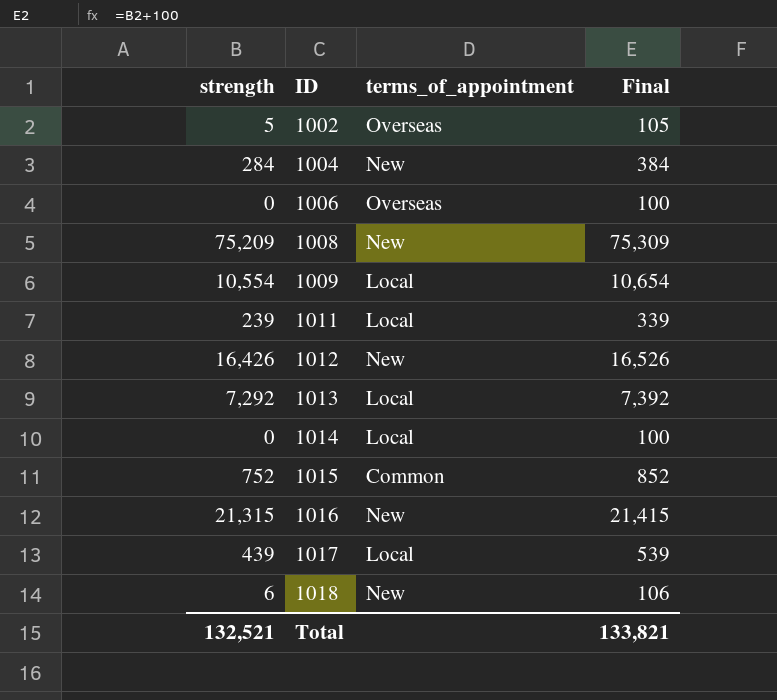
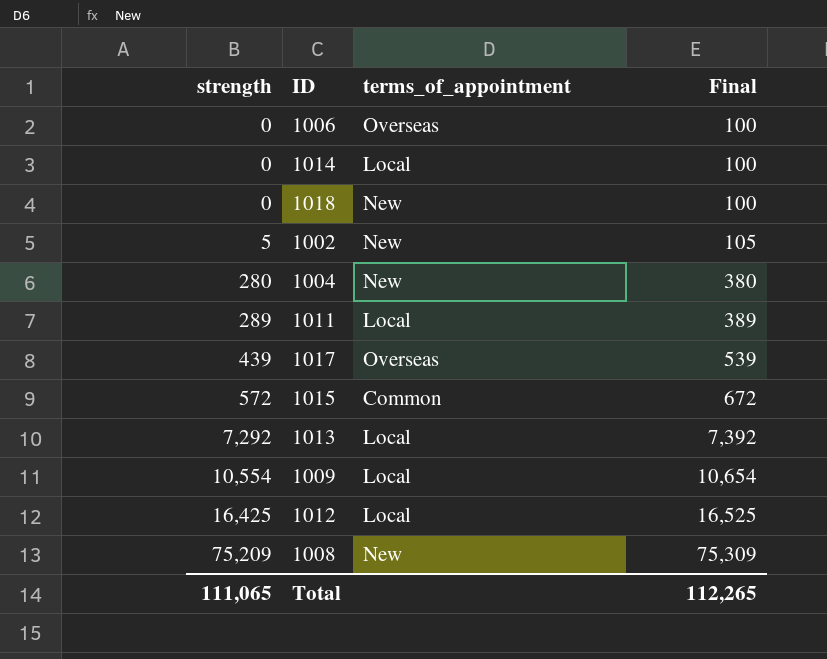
row order: ID ascending -> strength ascending
row 1016: 21,315 | New | 21,415 -> none
1018 | strength: 6 -> 0
1018 | Final: 106 -> 100
1002 | terms_of_appointment: Overseas -> New
1004 | strength: 284 -> 280
1004 | Final: 384 -> 380
1011 | strength: 239 -> 289
1011 | Final: 339 -> 389
1017 | terms_of_appointment: Local -> Overseas
1015 | strength: 752 -> 572
1015 | Final: 852 -> 672
1012 | strength: 16,426 -> 16,425
1012 | terms_of_appointment: New -> Local
1012 | Final: 16,526 -> 16,525
Total | strength: 132,521 -> 111,065
Total | Final: 133,821 -> 112,265

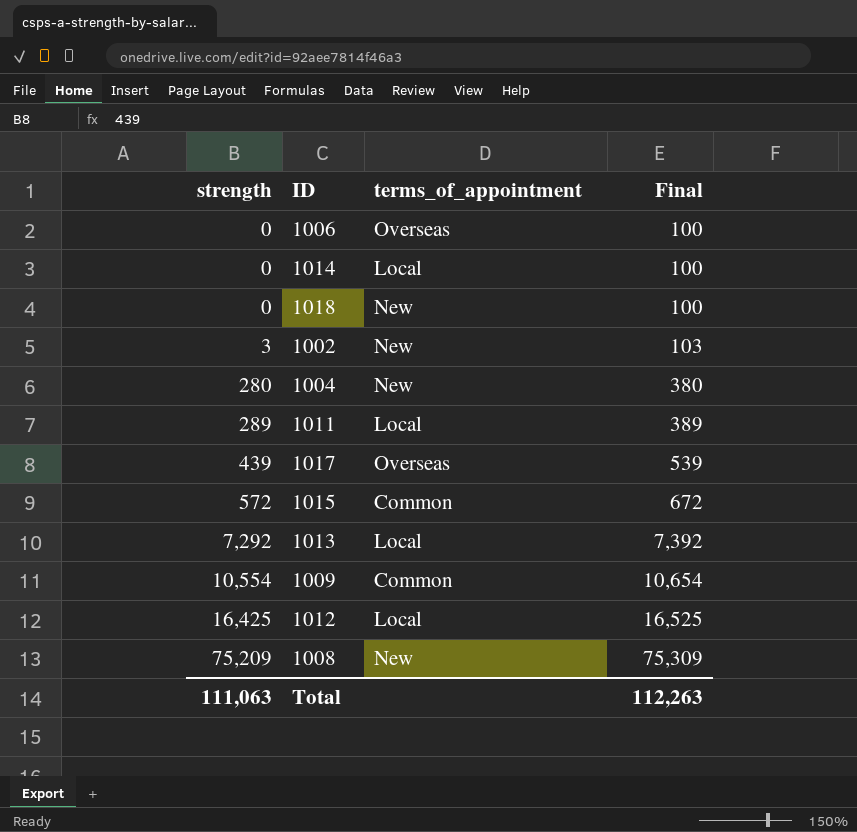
1002 | strength: 5 -> 3
1002 | Final: 105 -> 103
1009 | terms_of_appointment: Local -> Common
Total | strength: 111,065 -> 111,063
Total | Final: 112,265 -> 112,263

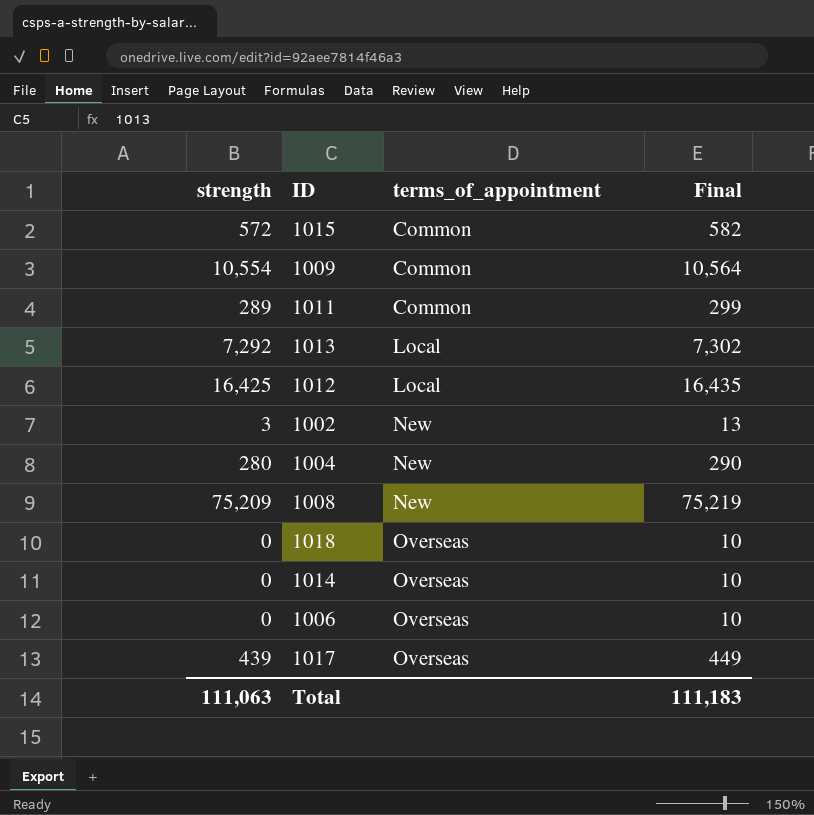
row order: strength ascending -> terms_of_appointment ascending
column Final | formula: [strength] + 100 -> [strength] + 10
1011 | terms_of_appointment: Local -> Common
1018 | terms_of_appointment: New -> Overseas
1014 | terms_of_appointment: Local -> Overseas
Total | Final: 112,263 -> 111,183

